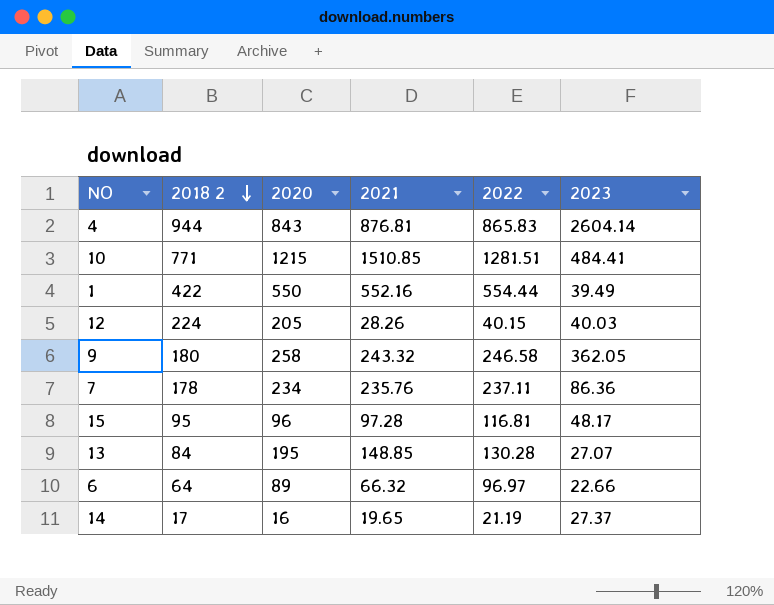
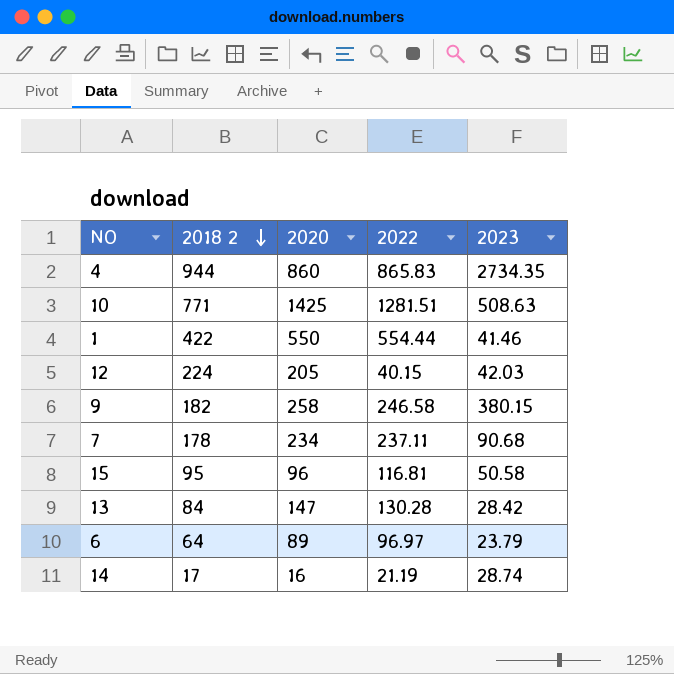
column 2021 | position: 4 -> none
4 | 2020: 843 -> 860
4 | 2023: 2604.14 -> 2734.35
10 | 2020: 1215 -> 1425
10 | 2023: 484.41 -> 508.63
1 | 2023: 39.49 -> 41.46
12 | 2023: 40.03 -> 42.03
9 | 2018 2: 180 -> 182
9 | 2023: 362.05 -> 380.15
7 | 2023: 86.36 -> 90.68
15 | 2023: 48.17 -> 50.58
13 | 2020: 195 -> 147
13 | 2023: 27.07 -> 28.42
6 | 2023: 22.66 -> 23.79
14 | 2023: 27.37 -> 28.74

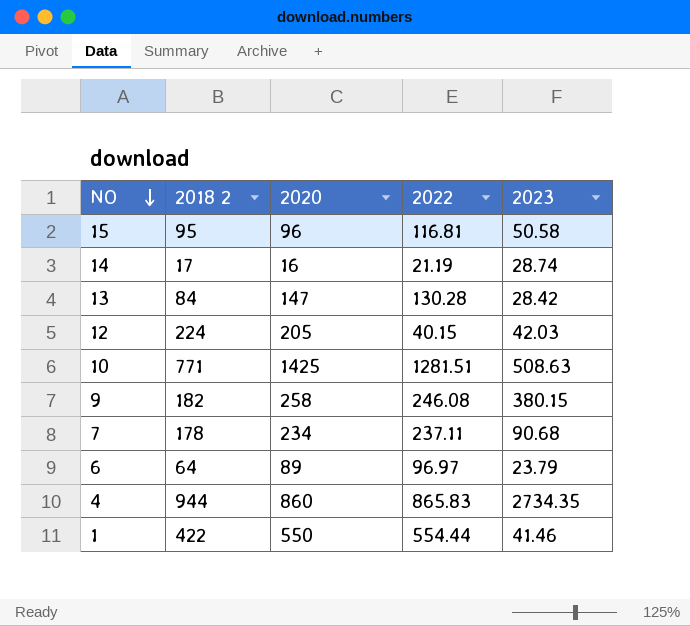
row order: 2018 2 descending -> NO descending
9 | 2022: 246.58 -> 246.08

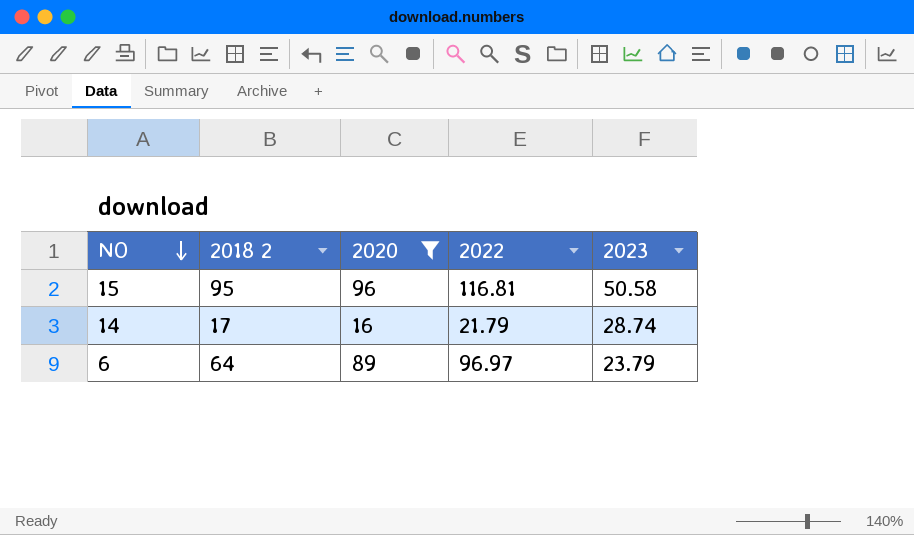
filter: none -> 2020 <= 96
14 | 2022: 21.19 -> 21.79

